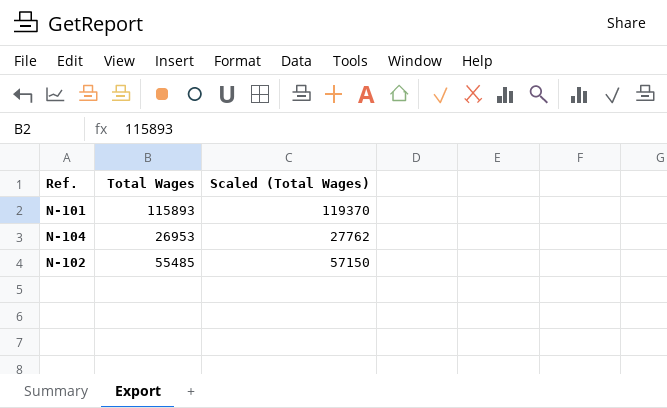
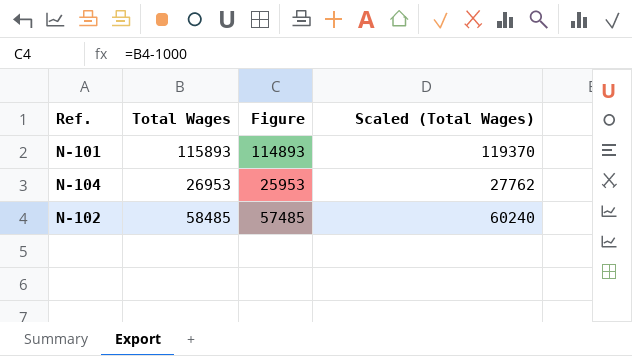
column Figure | formula: none -> [Total Wages] - 1000
N-102 | Total Wages: 55485 -> 58485
N-102 | Scaled (Total Wages): 57150 -> 60240

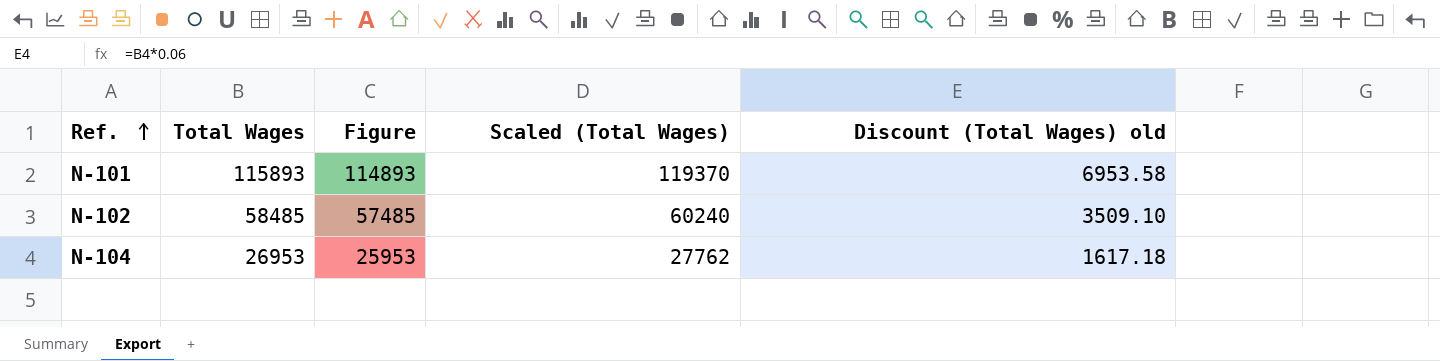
row order: none -> Ref. ascending
column Discount (Total Wages) old | formula: none -> [Total Wages] * 0.06

